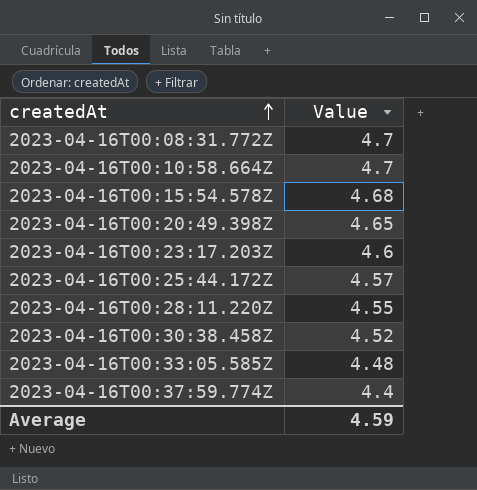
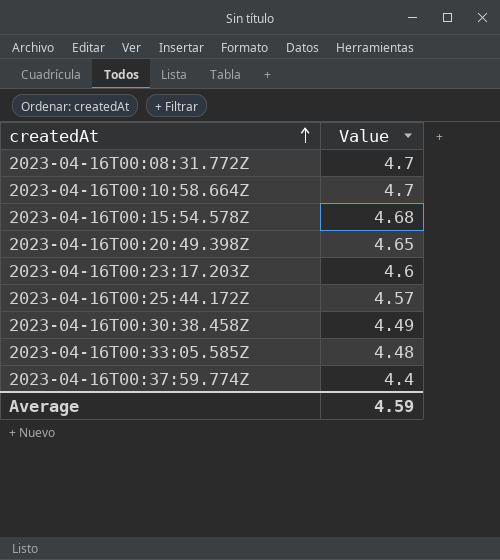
row 2023-04-16T00:28:11.220Z: 4.55 -> none
2023-04-16T00:30:38.458Z | Value: 4.52 -> 4.49

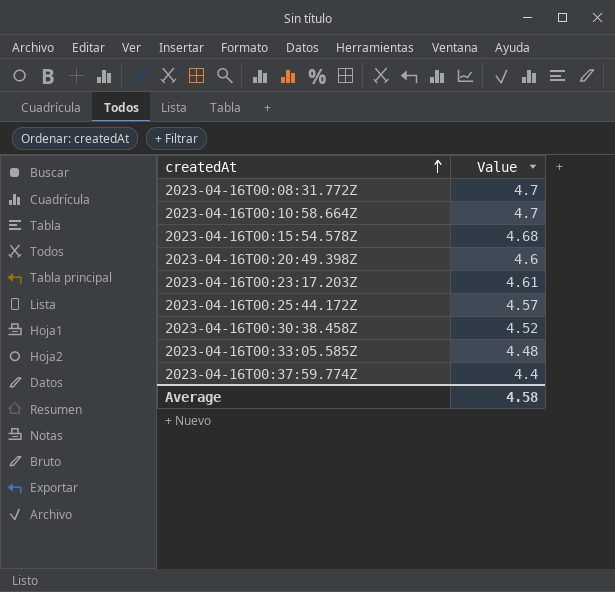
2023-04-16T00:20:49.398Z | Value: 4.65 -> 4.6
2023-04-16T00:23:17.203Z | Value: 4.6 -> 4.61
2023-04-16T00:30:38.458Z | Value: 4.49 -> 4.52
Average | Value: 4.59 -> 4.58

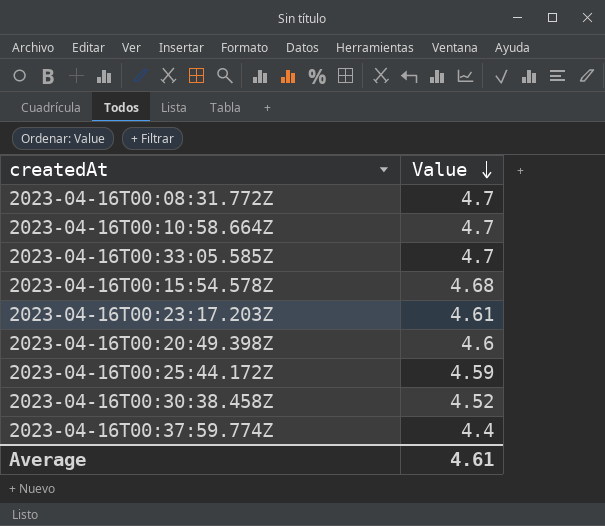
row order: createdAt ascending -> Value descending
2023-04-16T00:33:05.585Z | Value: 4.48 -> 4.7
2023-04-16T00:25:44.172Z | Value: 4.57 -> 4.59
Average | Value: 4.58 -> 4.61

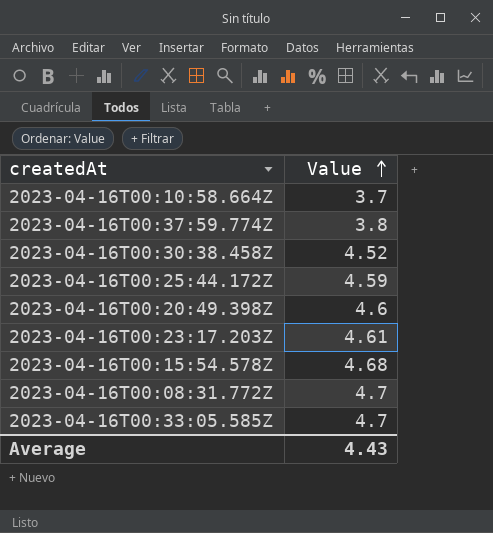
row order: Value descending -> Value ascending
2023-04-16T00:10:58.664Z | Value: 4.7 -> 3.7
2023-04-16T00:37:59.774Z | Value: 4.4 -> 3.8
Average | Value: 4.61 -> 4.43

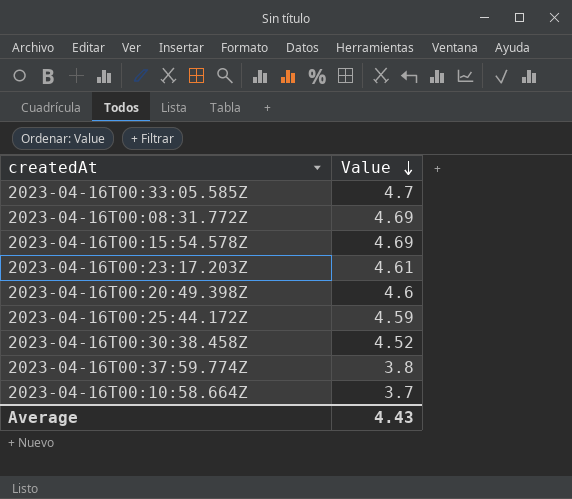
row order: Value ascending -> Value descending
2023-04-16T00:08:31.772Z | Value: 4.7 -> 4.69
2023-04-16T00:15:54.578Z | Value: 4.68 -> 4.69

